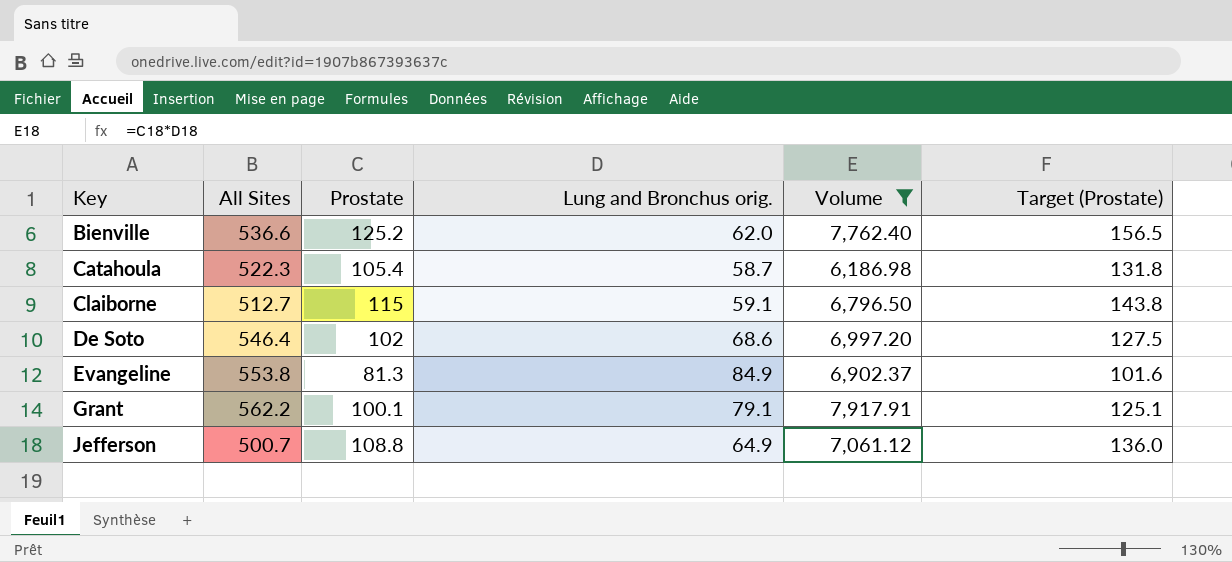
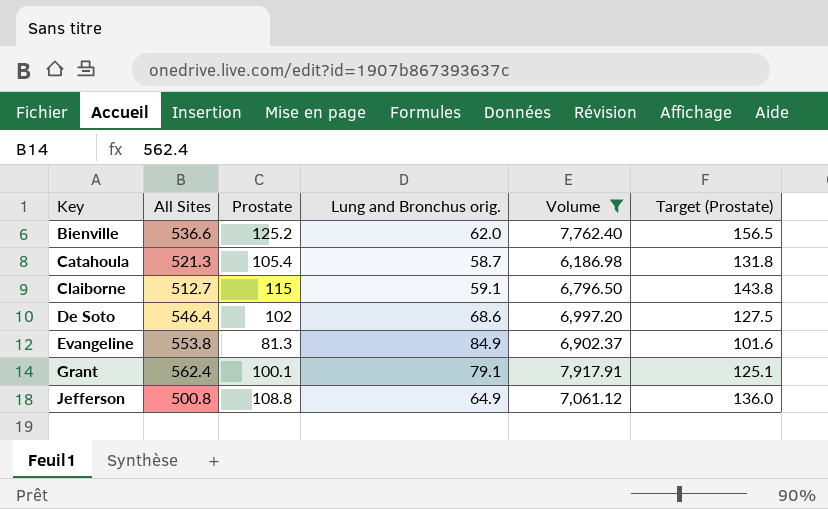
Catahoula | All Sites: 522.3 -> 521.3
Grant | All Sites: 562.2 -> 562.4
Jefferson | All Sites: 500.7 -> 500.8

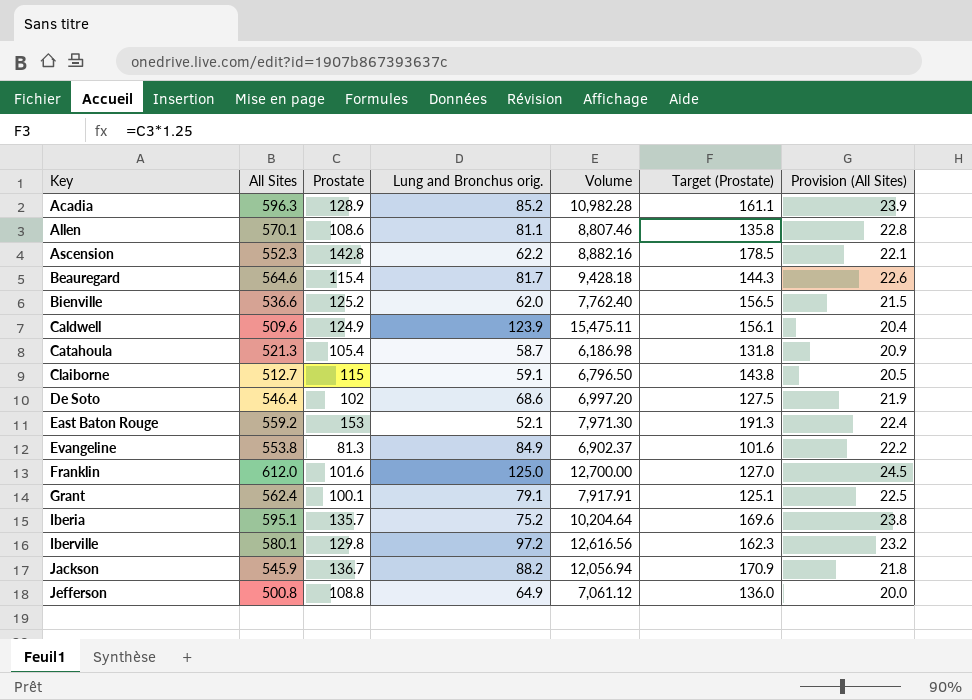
filter: Volume <= 7,917.91 -> none
column Provision (All Sites) | formula: none -> [All Sites] * 0.04

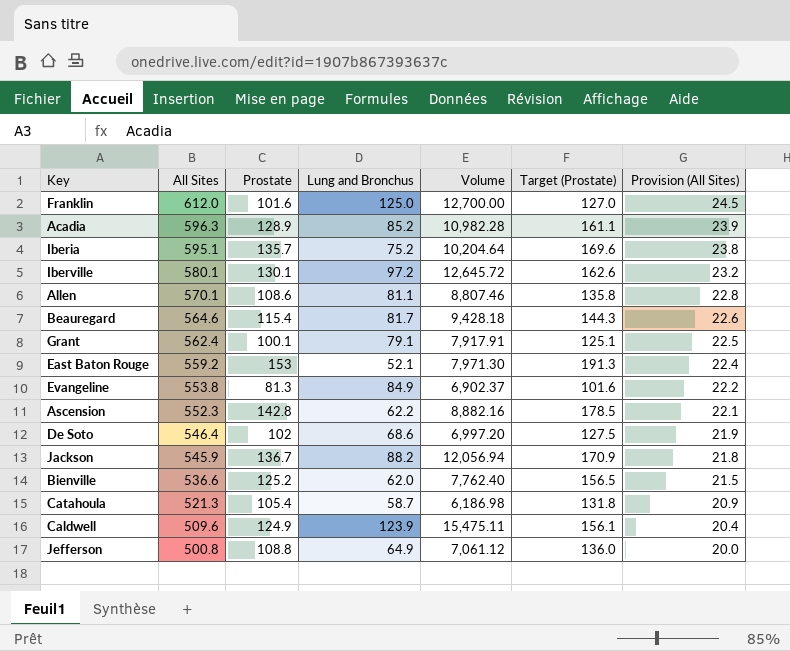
row order: Key ascending -> All Sites descending
column name: Lung and Bronchus orig. -> Lung and Bronchus
row Claiborne: 512.7 | 115 | 59.1 | 6,796.50 | 143.8 | 20.5 -> none
Iberville | Prostate: 129.8 -> 130.1
Iberville | Volume: 12,616.56 -> 12,645.72
Iberville | Target (Prostate): 162.3 -> 162.6

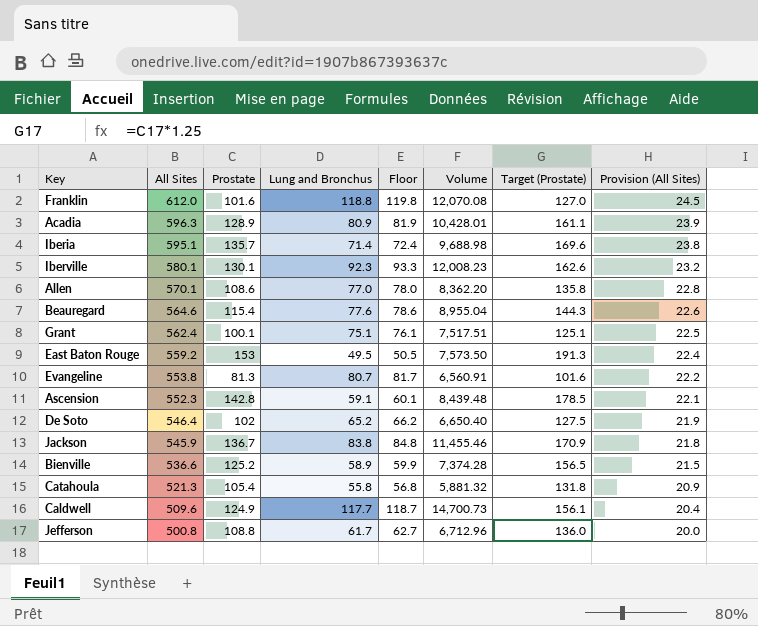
column Floor | formula: none -> [Lung and Bronchus] + 1
Franklin | Lung and Bronchus: 125.0 -> 118.8
Franklin | Volume: 12,700.00 -> 12,070.08
Acadia | Lung and Bronchus: 85.2 -> 80.9
Acadia | Volume: 10,982.28 -> 10,428.01
Iberia | Lung and Bronchus: 75.2 -> 71.4
Iberia | Volume: 10,204.64 -> 9,688.98
Iberville | Lung and Bronchus: 97.2 -> 92.3
Iberville | Volume: 12,645.72 -> 12,008.23
Allen | Lung and Bronchus: 81.1 -> 77.0
Allen | Volume: 8,807.46 -> 8,362.20
Beauregard | Lung and Bronchus: 81.7 -> 77.6
Beauregard | Volume: 9,428.18 -> 8,955.04
Grant | Lung and Bronchus: 79.1 -> 75.1
Grant | Volume: 7,917.91 -> 7,517.51
East Baton Rouge | Lung and Bronchus: 52.1 -> 49.5
East Baton Rouge | Volume: 7,971.30 -> 7,573.50
Evangeline | Lung and Bronchus: 84.9 -> 80.7
Evangeline | Volume: 6,902.37 -> 6,560.91
Ascension | Lung and Bronchus: 62.2 -> 59.1
Ascension | Volume: 8,882.16 -> 8,439.48
De Soto | Lung and Bronchus: 68.6 -> 65.2
De Soto | Volume: 6,997.20 -> 6,650.40
Jackson | Lung and Bronchus: 88.2 -> 83.8
Jackson | Volume: 12,056.94 -> 11,455.46
Bienville | Lung and Bronchus: 62.0 -> 58.9
Bienville | Volume: 7,762.40 -> 7,374.28
Catahoula | Lung and Bronchus: 58.7 -> 55.8
Catahoula | Volume: 6,186.98 -> 5,881.32
Caldwell | Lung and Bronchus: 123.9 -> 117.7
Caldwell | Volume: 15,475.11 -> 14,700.73
Jefferson | Lung and Bronchus: 64.9 -> 61.7
Jefferson | Volume: 7,061.12 -> 6,712.96

